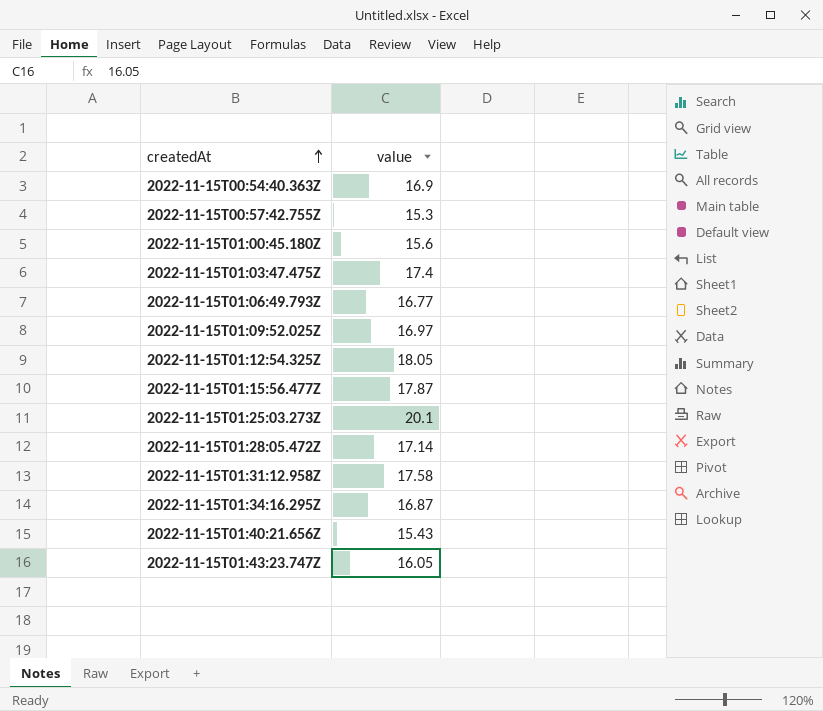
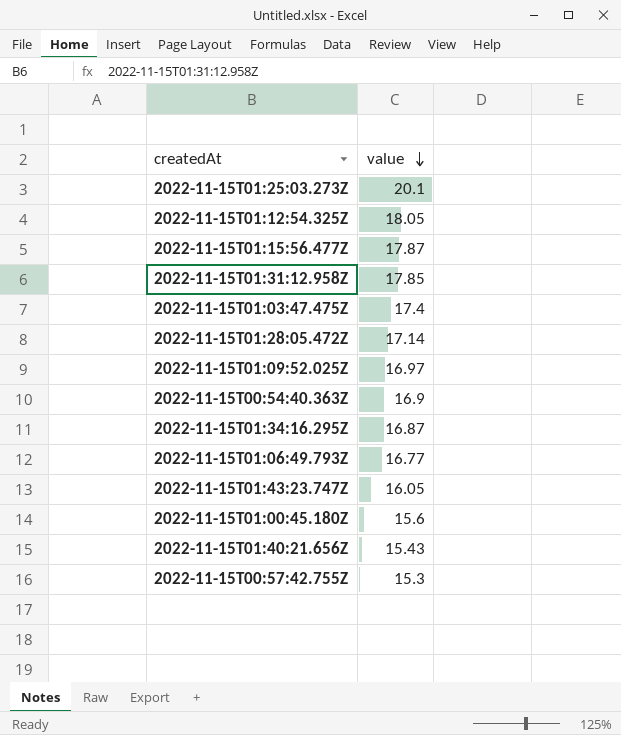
row order: createdAt ascending -> value descending
2022-11-15T01:31:12.958Z | value: 17.58 -> 17.85

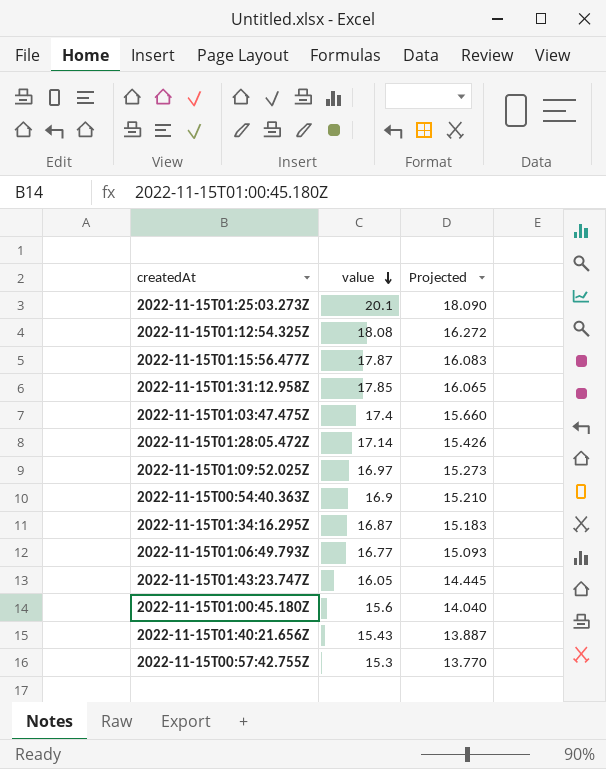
column Projected | formula: none -> [value] * 0.9
2022-11-15T01:12:54.325Z | value: 18.05 -> 18.08

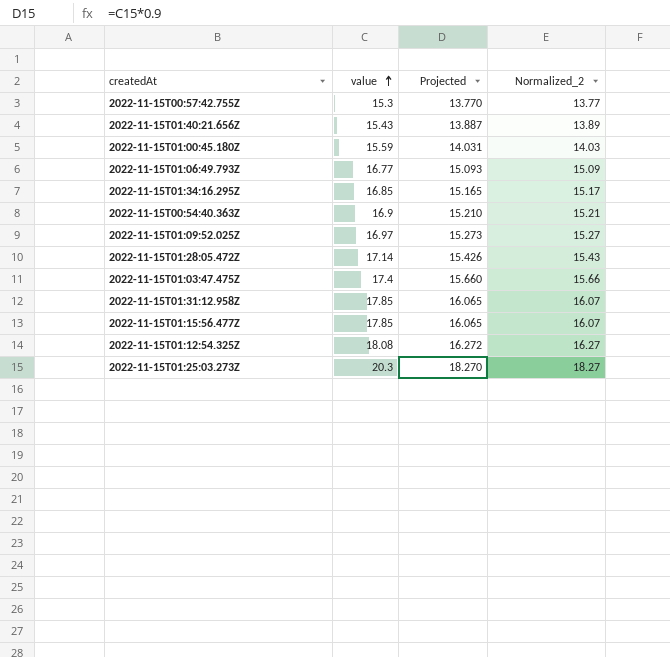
row order: value descending -> value ascending
column Normalized_2 | formula: none -> [value] * 0.9
row 2022-11-15T01:43:23.747Z: 16.05 | 14.445 -> none
2022-11-15T01:00:45.180Z | value: 15.6 -> 15.59
2022-11-15T01:00:45.180Z | Projected: 14.040 -> 14.031
2022-11-15T01:34:16.295Z | value: 16.87 -> 16.85
2022-11-15T01:34:16.295Z | Projected: 15.183 -> 15.165
2022-11-15T01:15:56.477Z | value: 17.87 -> 17.85
2022-11-15T01:15:56.477Z | Projected: 16.083 -> 16.065
2022-11-15T01:25:03.273Z | value: 20.1 -> 20.3
2022-11-15T01:25:03.273Z | Projected: 18.090 -> 18.270

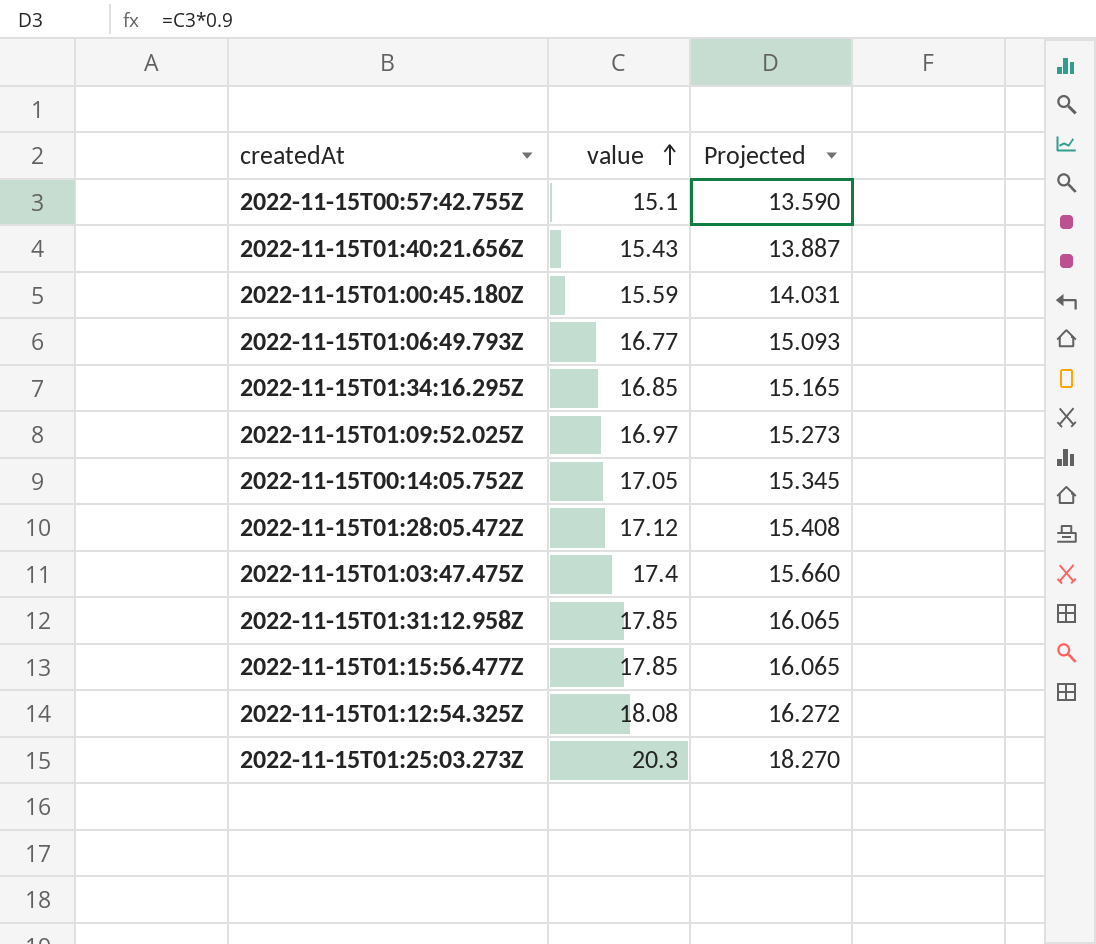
column Normalized_2 | formula: [value] * 0.9 -> none
row 2022-11-15T00:54:40.363Z: 16.9 | 15.210 | 15.21 -> none
2022-11-15T00:57:42.755Z | value: 15.3 -> 15.1
2022-11-15T00:57:42.755Z | Projected: 13.770 -> 13.590
row 2022-11-15T00:14:05.752Z: none -> 17.05 | 15.345
2022-11-15T01:28:05.472Z | value: 17.14 -> 17.12
2022-11-15T01:28:05.472Z | Projected: 15.426 -> 15.408

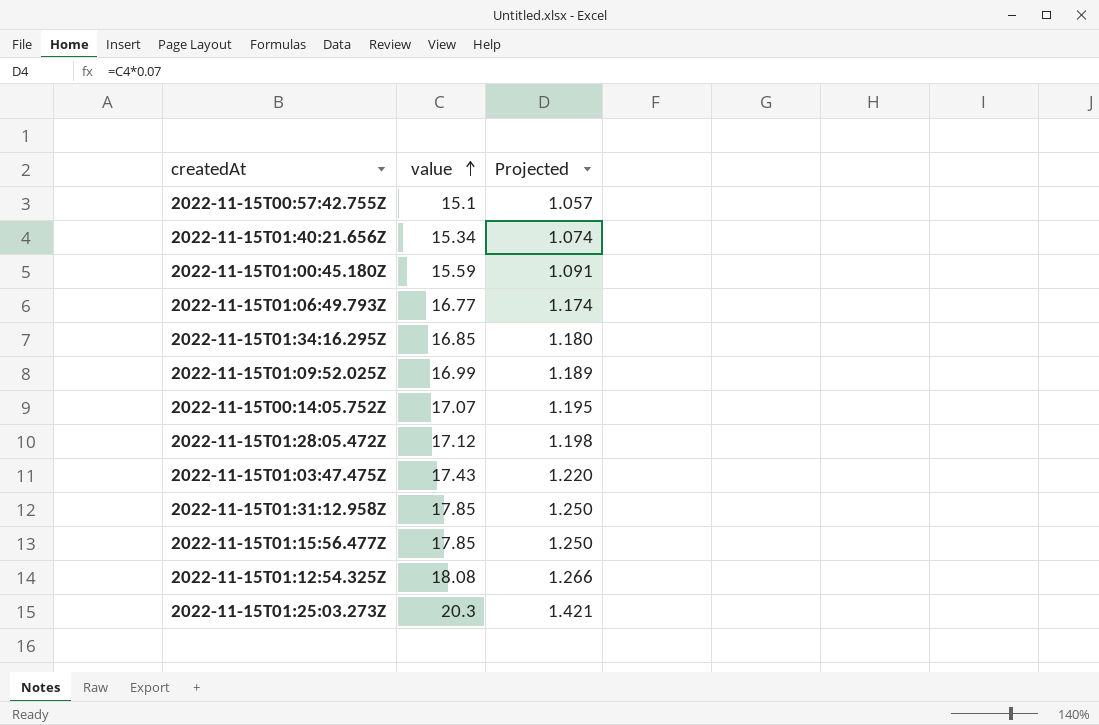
column Projected | formula: [value] * 0.9 -> [value] * 0.07
2022-11-15T01:40:21.656Z | value: 15.43 -> 15.34
2022-11-15T01:09:52.025Z | value: 16.97 -> 16.99
2022-11-15T00:14:05.752Z | value: 17.05 -> 17.07
2022-11-15T01:03:47.475Z | value: 17.4 -> 17.43

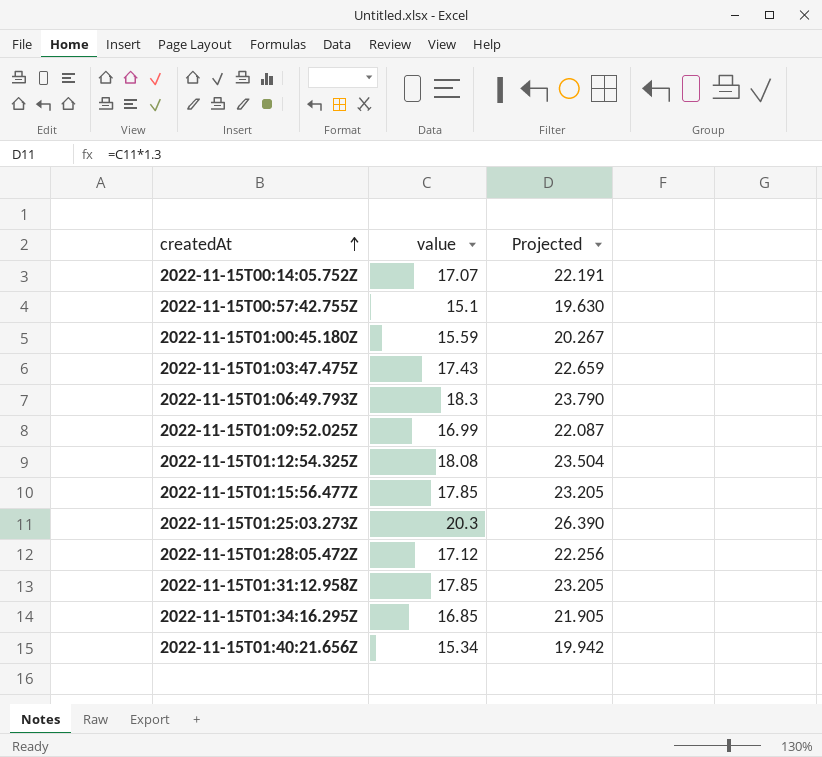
row order: value ascending -> createdAt ascending
column Projected | formula: [value] * 0.07 -> [value] * 1.3
2022-11-15T01:06:49.793Z | value: 16.77 -> 18.3

